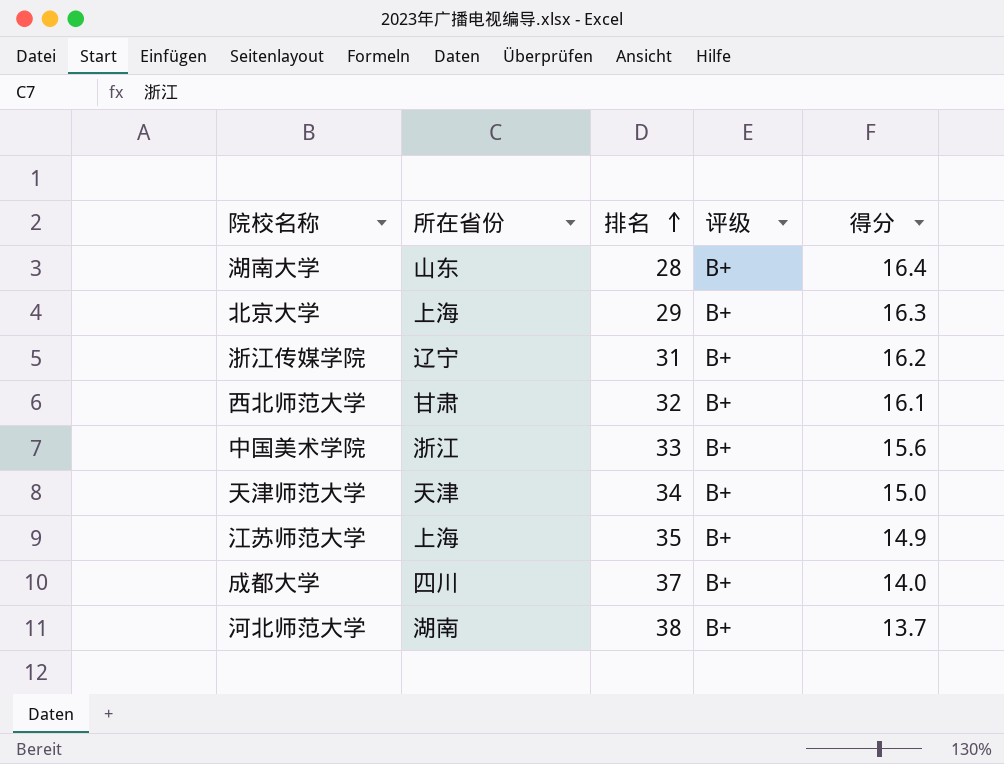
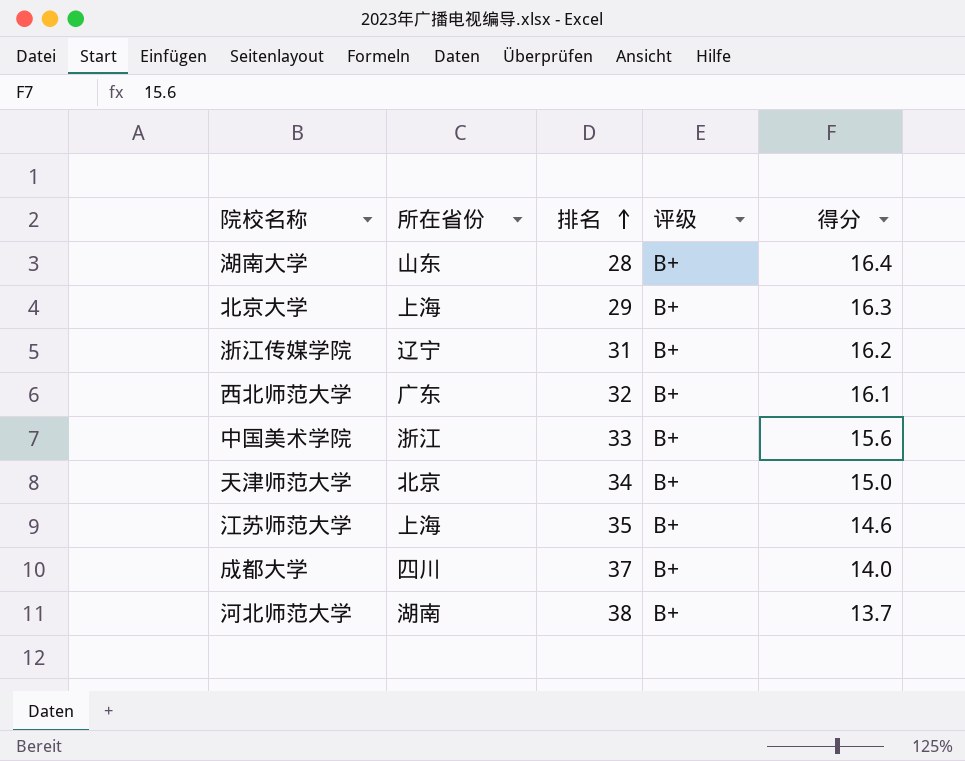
西北师范大学 | 所在省份: 甘肃 -> 广东
天津师范大学 | 所在省份: 天津 -> 北京
江苏师范大学 | 得分: 14.9 -> 14.6

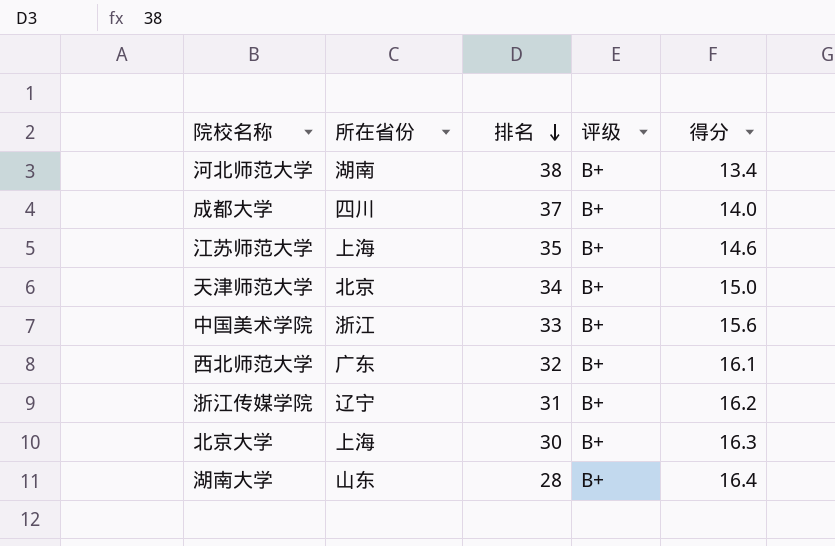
row order: 排名 ascending -> 排名 descending
河北师范大学 | 得分: 13.7 -> 13.4
北京大学 | 排名: 29 -> 30

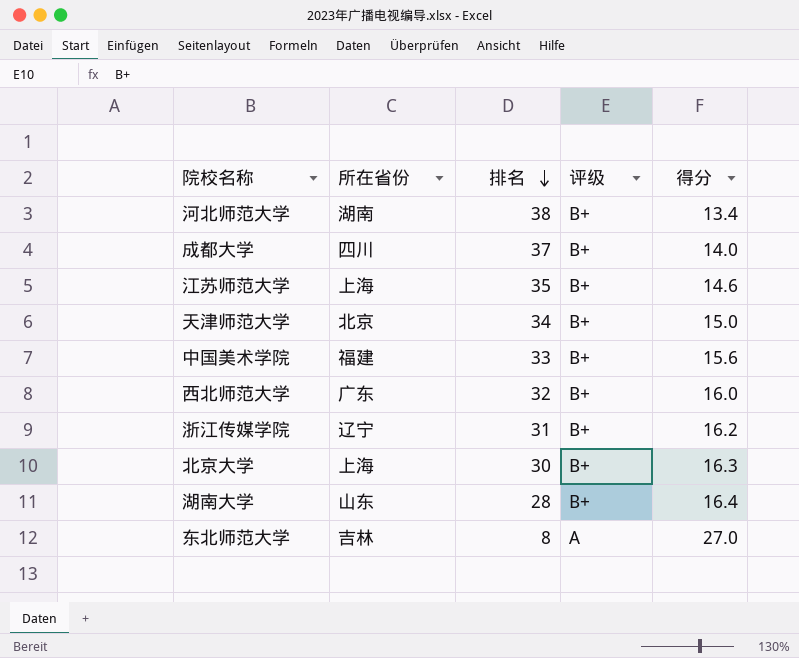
中国美术学院 | 所在省份: 浙江 -> 福建
西北师范大学 | 得分: 16.1 -> 16.0
row 东北师范大学: none -> 吉林 | 8 | A | 27.0

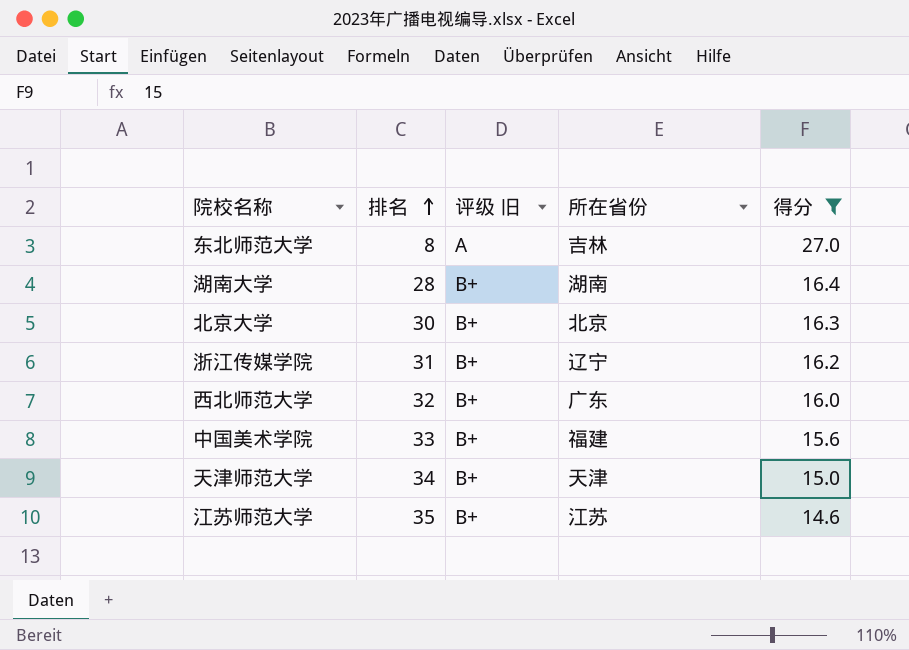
filter: none -> 得分 >= 14.6
row order: 排名 descending -> 排名 ascending
column name: 评级 -> 评级 旧
column 所在省份 | position: 2 -> 4
湖南大学 | 所在省份: 山东 -> 湖南
北京大学 | 所在省份: 上海 -> 北京
天津师范大学 | 所在省份: 北京 -> 天津
江苏师范大学 | 所在省份: 上海 -> 江苏

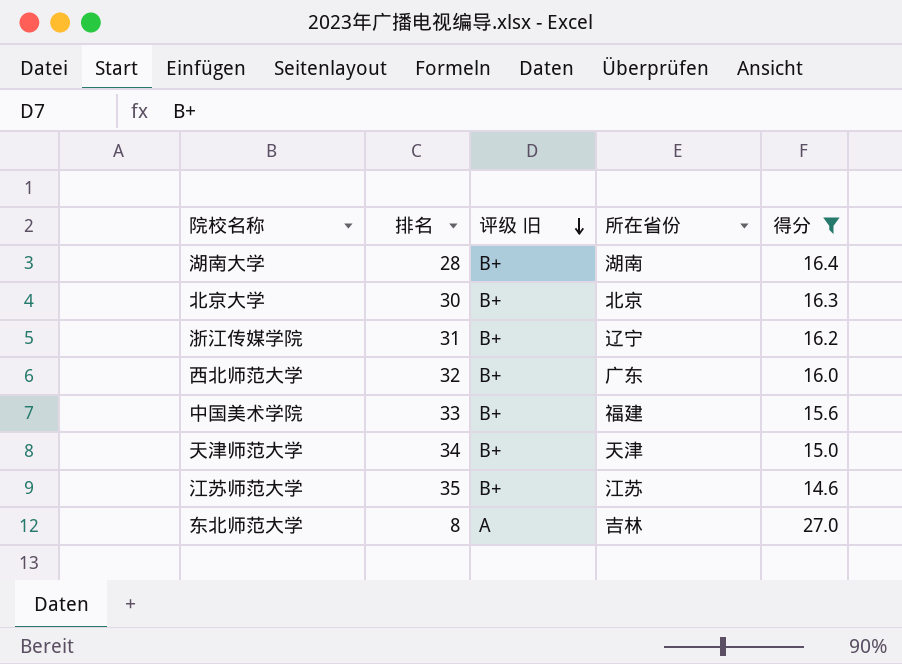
row order: 排名 ascending -> 评级 旧 descending

